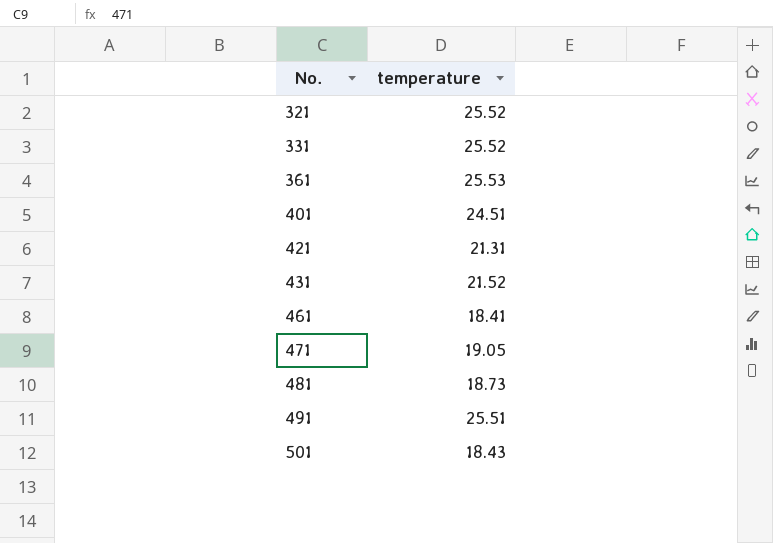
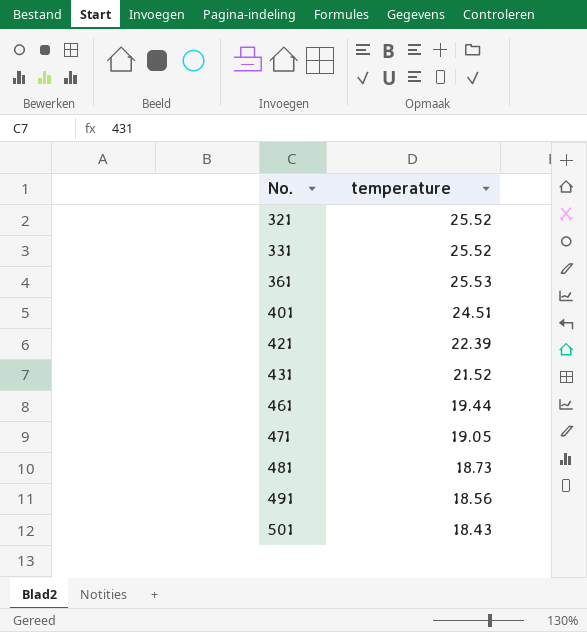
421 | temperature: 21.31 -> 22.39
461 | temperature: 18.41 -> 19.44
491 | temperature: 25.51 -> 18.56

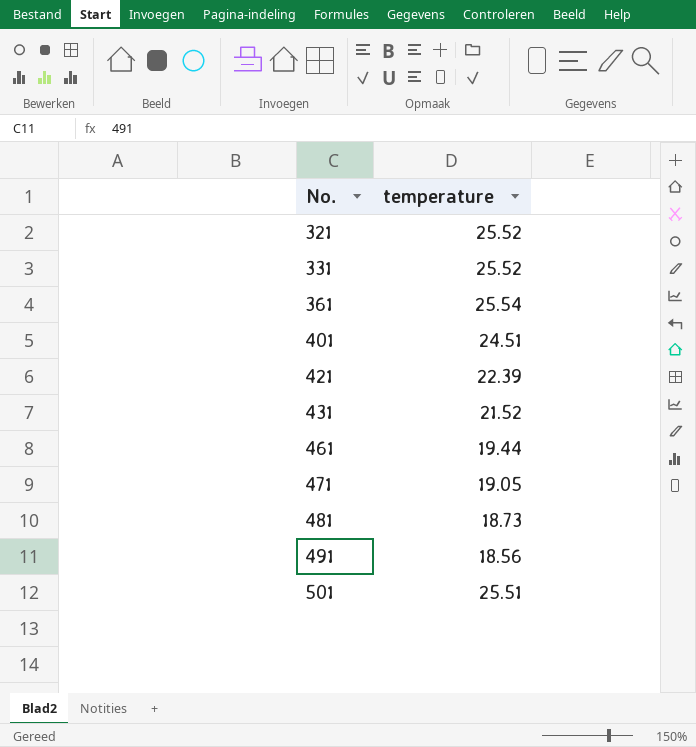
361 | temperature: 25.53 -> 25.54
501 | temperature: 18.43 -> 25.51

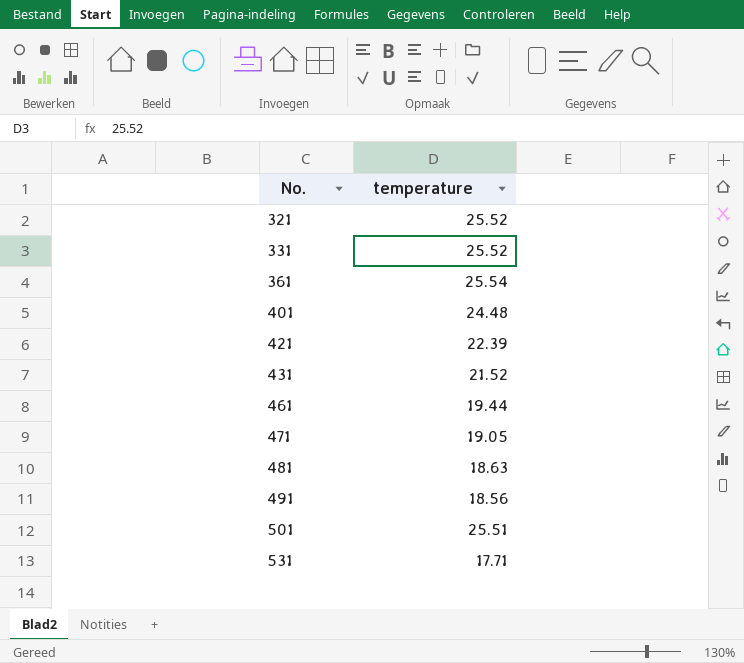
401 | temperature: 24.51 -> 24.48
481 | temperature: 18.73 -> 18.63
row 531: none -> 17.71

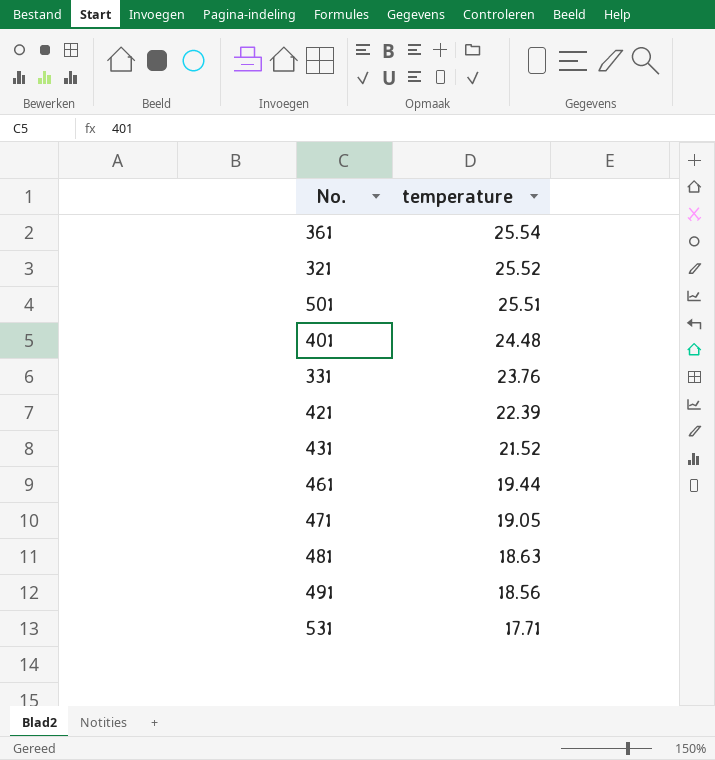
row order: No. ascending -> temperature descending
331 | temperature: 25.52 -> 23.76

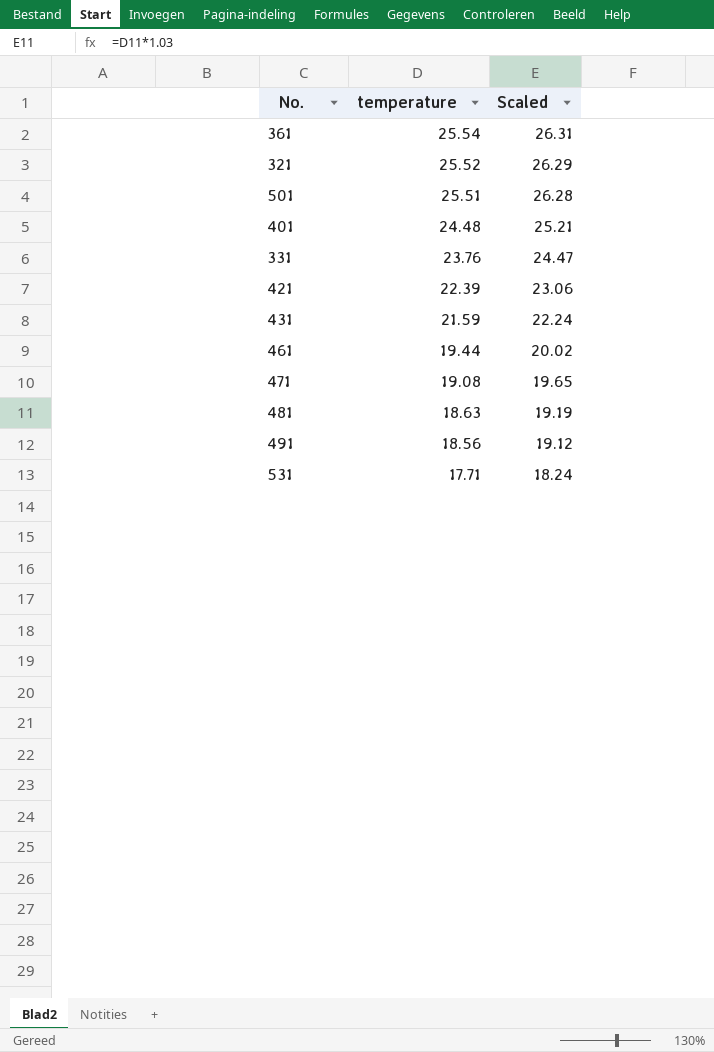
column Scaled | formula: none -> [temperature] * 1.03
431 | temperature: 21.52 -> 21.59
471 | temperature: 19.05 -> 19.08

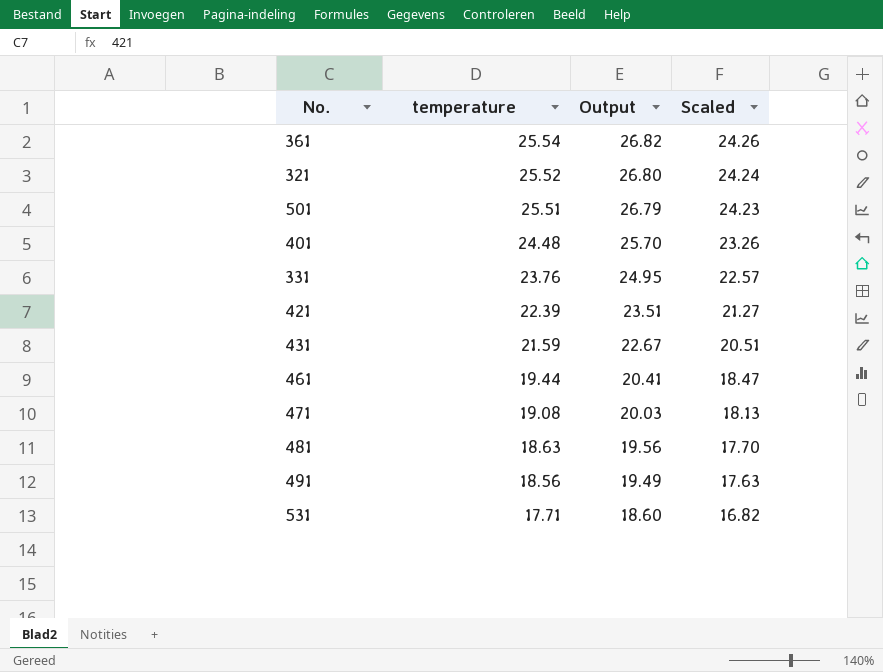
column Output | formula: none -> [temperature] * 1.05
column Scaled | formula: [temperature] * 1.03 -> [temperature] * 0.95

